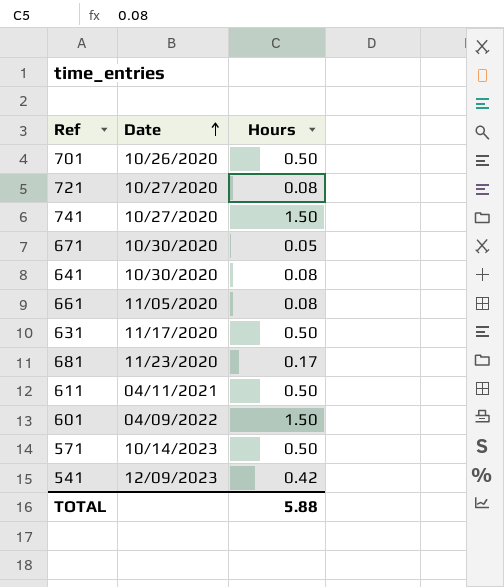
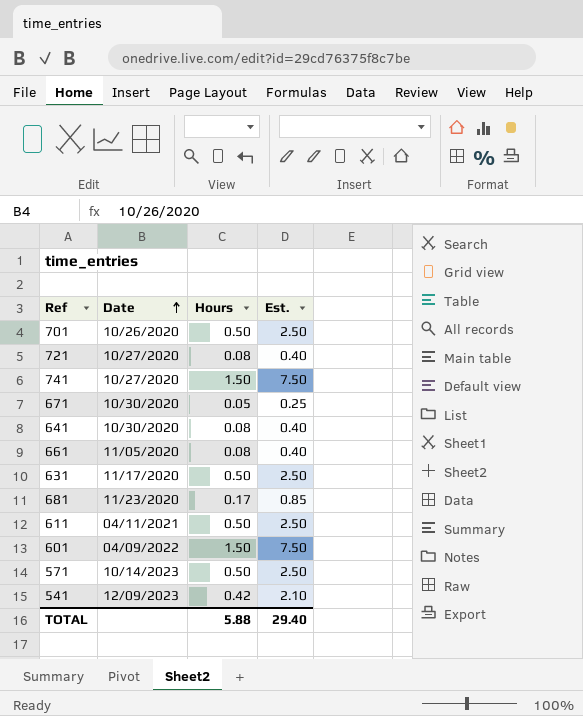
column Est. | formula: none -> [Hours] * 5

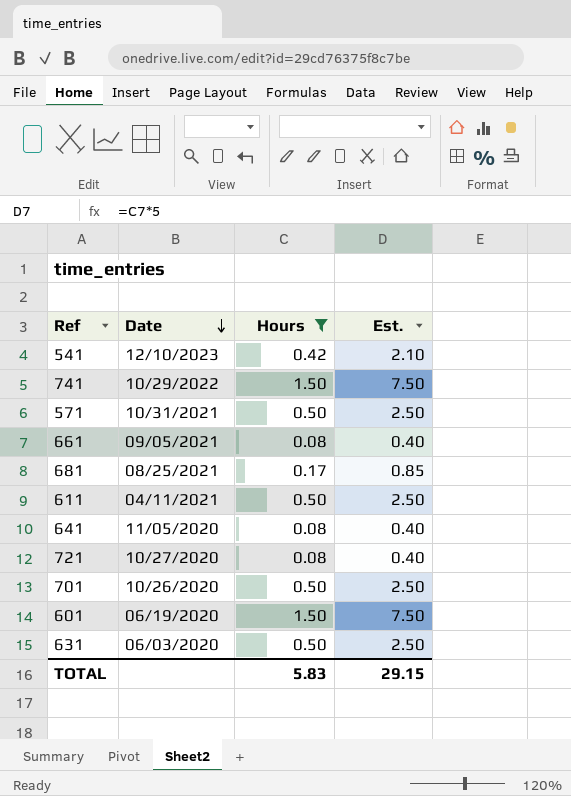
filter: none -> Hours != 0.05
row order: Date ascending -> Date descending
541 | Date: 12/09/2023 -> 12/10/2023
741 | Date: 10/27/2020 -> 10/29/2022
571 | Date: 10/14/2023 -> 10/31/2021
661 | Date: 11/05/2020 -> 09/05/2021
681 | Date: 11/23/2020 -> 08/25/2021
641 | Date: 10/30/2020 -> 11/05/2020
601 | Date: 04/09/2022 -> 06/19/2020
631 | Date: 11/17/2020 -> 06/03/2020
TOTAL | Hours: 5.88 -> 5.83
TOTAL | Est.: 29.40 -> 29.15

